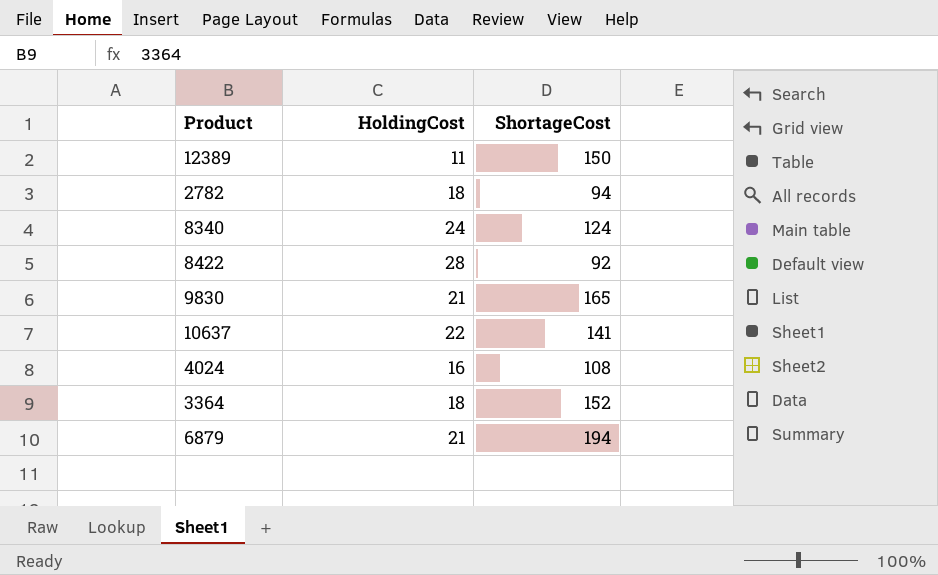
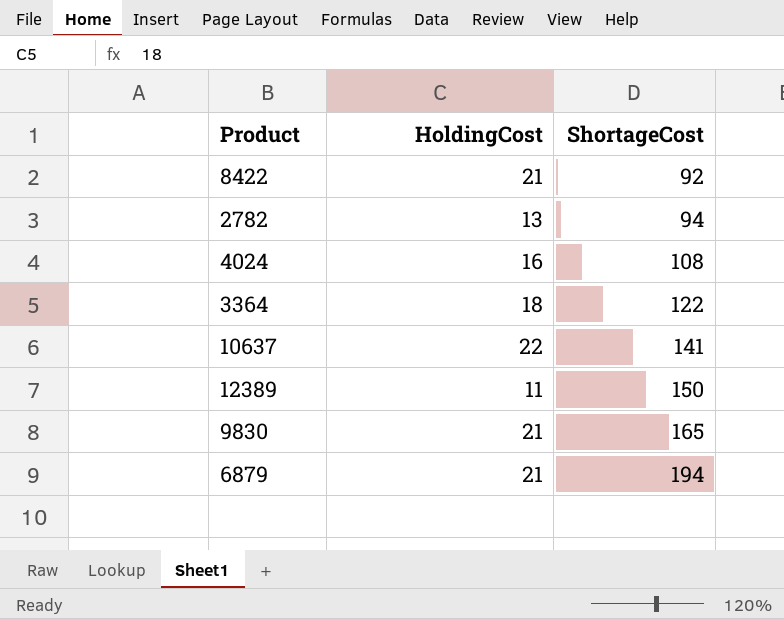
row order: none -> ShortageCost ascending
row 8340: 24 | 124 -> none
8422 | HoldingCost: 28 -> 21
2782 | HoldingCost: 18 -> 13
3364 | ShortageCost: 152 -> 122

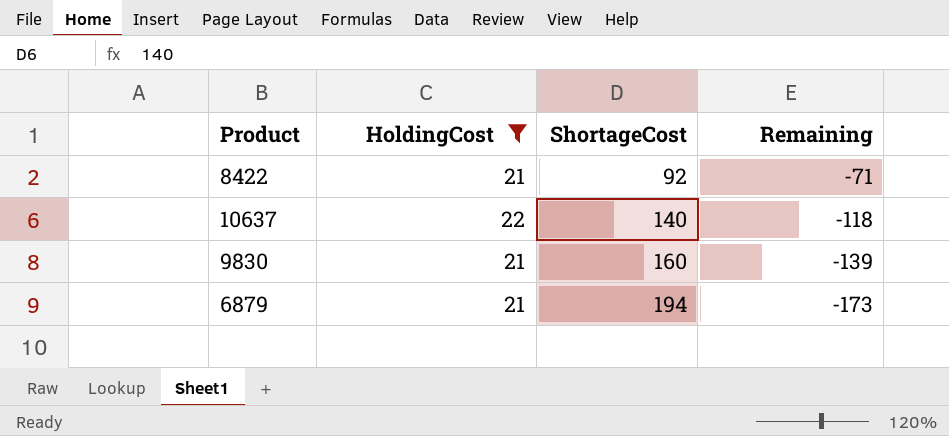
filter: none -> HoldingCost >= 21
column Remaining | formula: none -> [HoldingCost] - [ShortageCost]
10637 | ShortageCost: 141 -> 140
9830 | ShortageCost: 165 -> 160

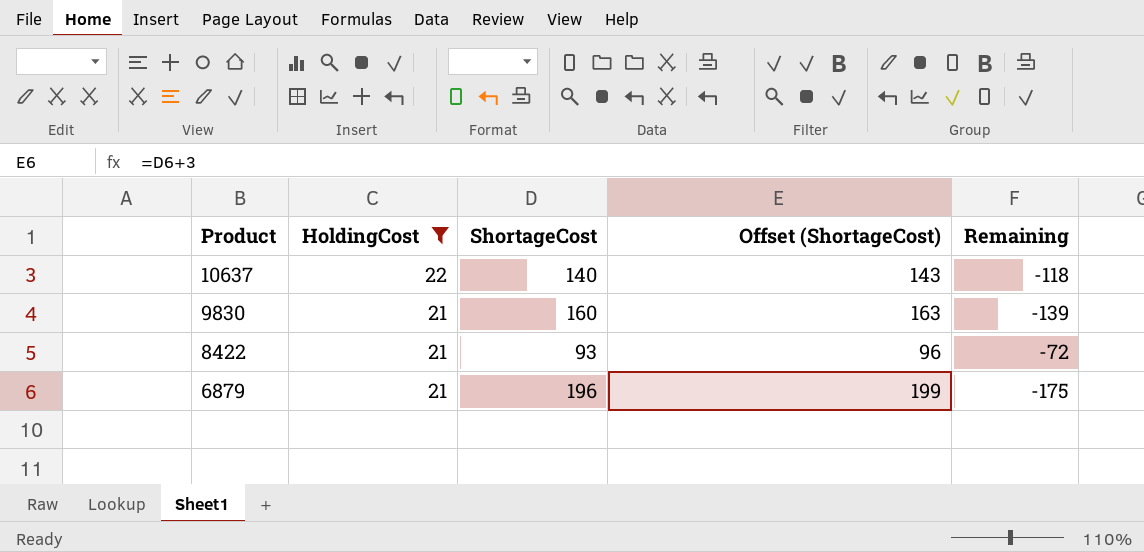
row order: ShortageCost ascending -> Product descending
column Offset (ShortageCost) | formula: none -> [ShortageCost] + 3
8422 | ShortageCost: 92 -> 93
8422 | Remaining: -71 -> -72
6879 | ShortageCost: 194 -> 196
6879 | Remaining: -173 -> -175

